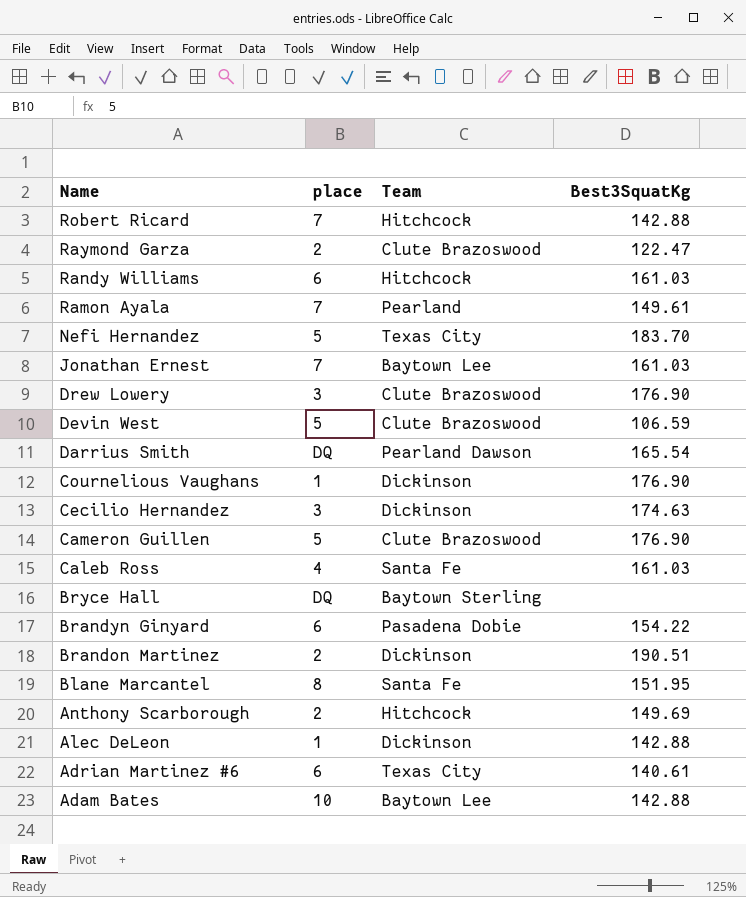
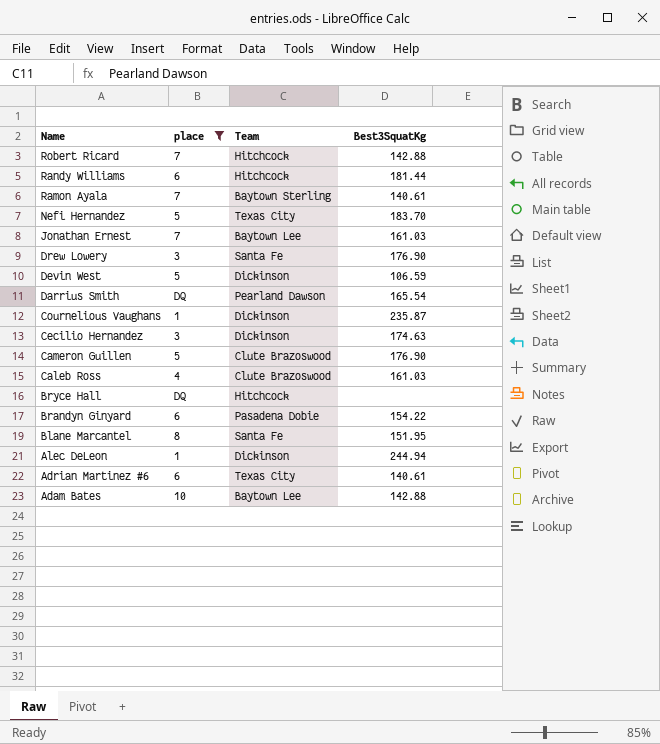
filter: none -> place != 2
Randy Williams | Best3SquatKg: 161.03 -> 181.44
Ramon Ayala | Team: Pearland -> Baytown Sterling
Ramon Ayala | Best3SquatKg: 149.61 -> 140.61
Drew Lowery | Team: Clute Brazoswood -> Santa Fe
Devin West | Team: Clute Brazoswood -> Dickinson
Cournelious Vaughans | Best3SquatKg: 176.90 -> 235.87
Caleb Ross | Team: Santa Fe -> Clute Brazoswood
Bryce Hall | Team: Baytown Sterling -> Hitchcock
Alec DeLeon | Best3SquatKg: 142.88 -> 244.94

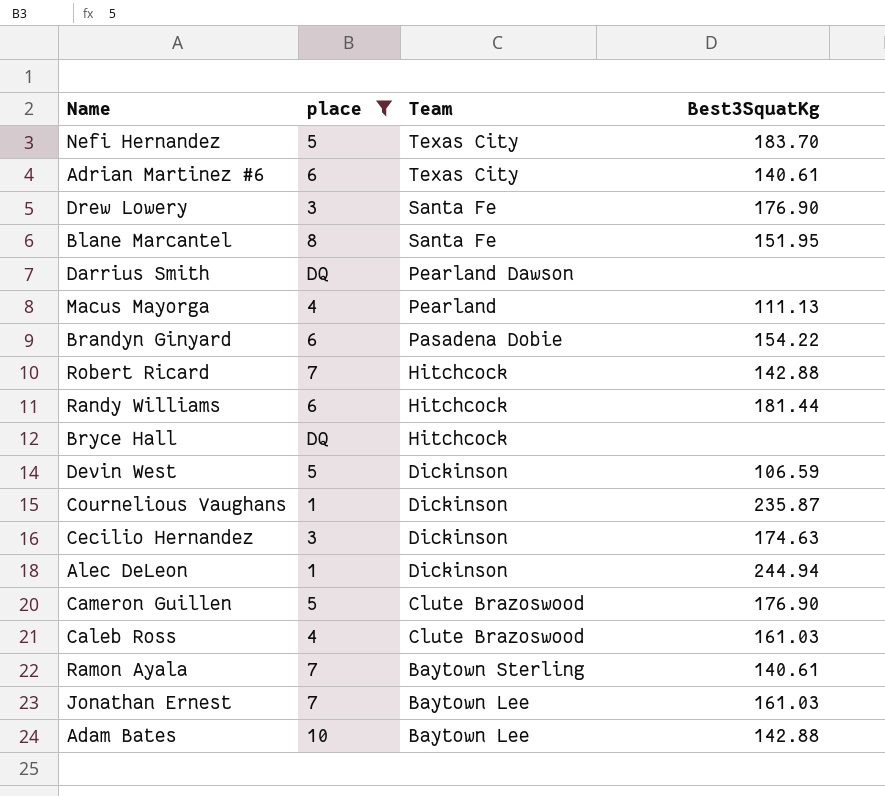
row order: Name descending -> Team descending
Darrius Smith | Best3SquatKg: 165.54 -> none
row Macus Mayorga: none -> 4 | Pearland | 111.13

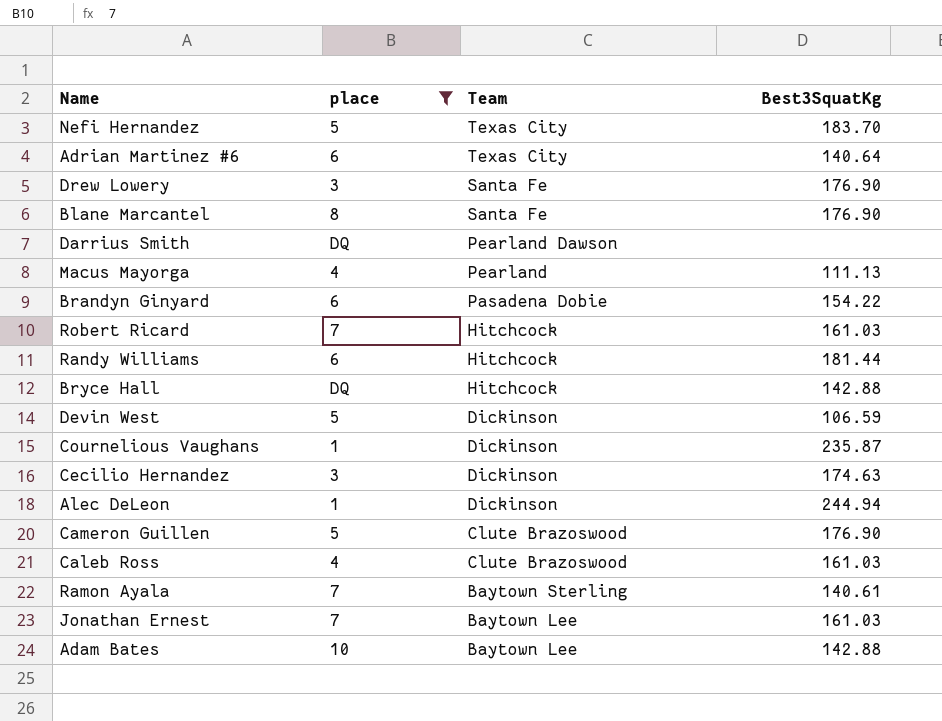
Adrian Martinez #6 | Best3SquatKg: 140.61 -> 140.64
Blane Marcantel | Best3SquatKg: 151.95 -> 176.90
Robert Ricard | Best3SquatKg: 142.88 -> 161.03
Bryce Hall | Best3SquatKg: none -> 142.88

